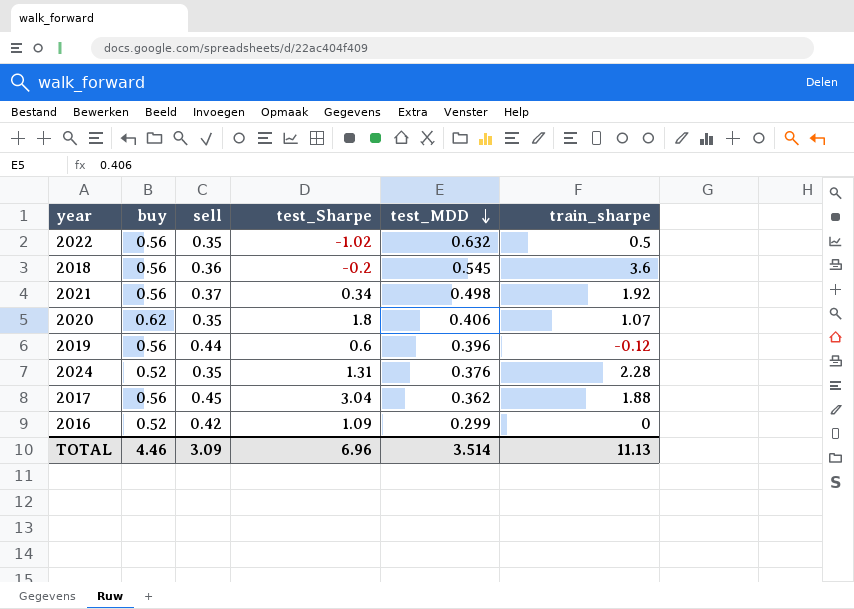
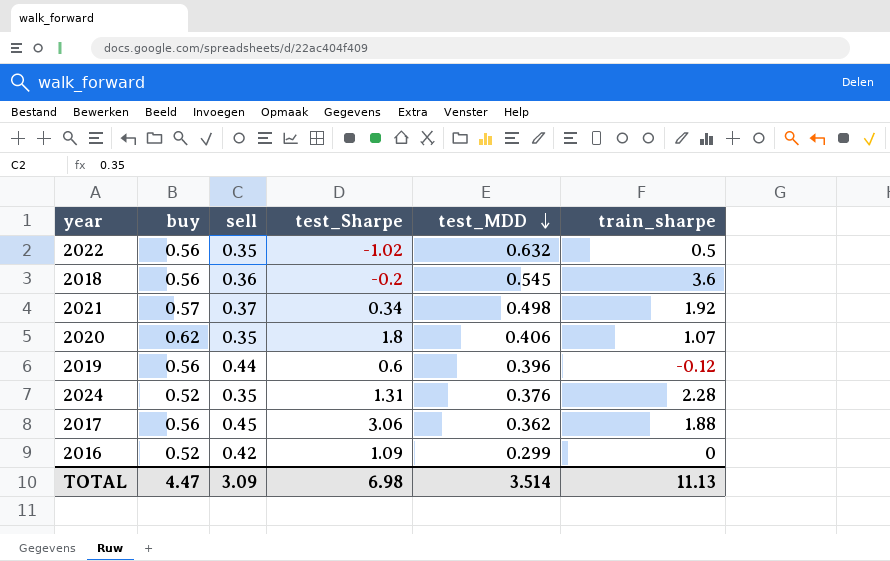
2021 | buy: 0.56 -> 0.57
2017 | test_Sharpe: 3.04 -> 3.06
TOTAL | buy: 4.46 -> 4.47
TOTAL | test_Sharpe: 6.96 -> 6.98

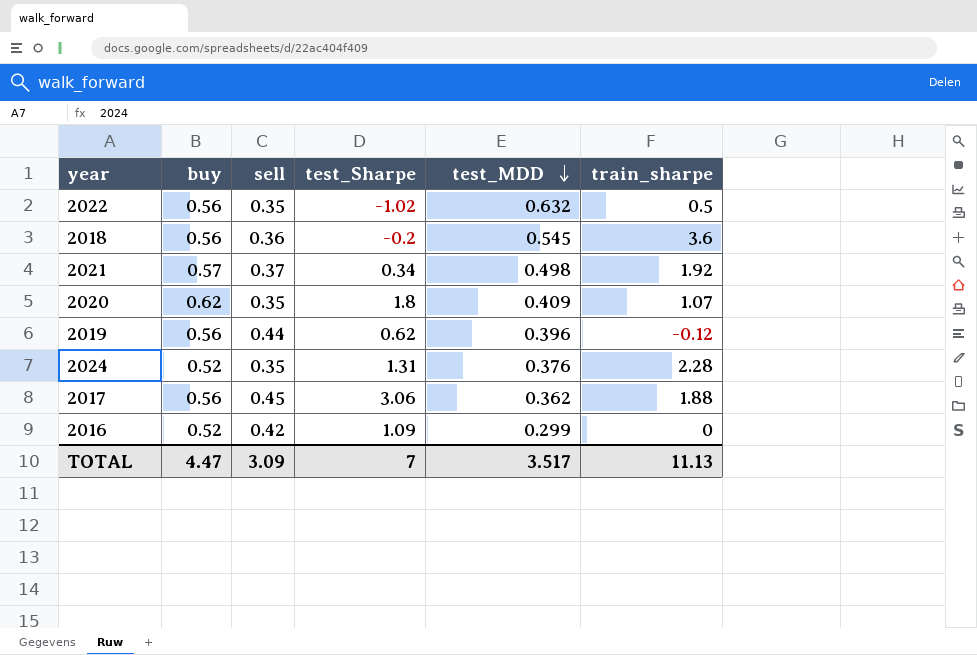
2020 | test_MDD: 0.406 -> 0.409
2019 | test_Sharpe: 0.6 -> 0.62
TOTAL | test_Sharpe: 6.98 -> 7
TOTAL | test_MDD: 3.514 -> 3.517

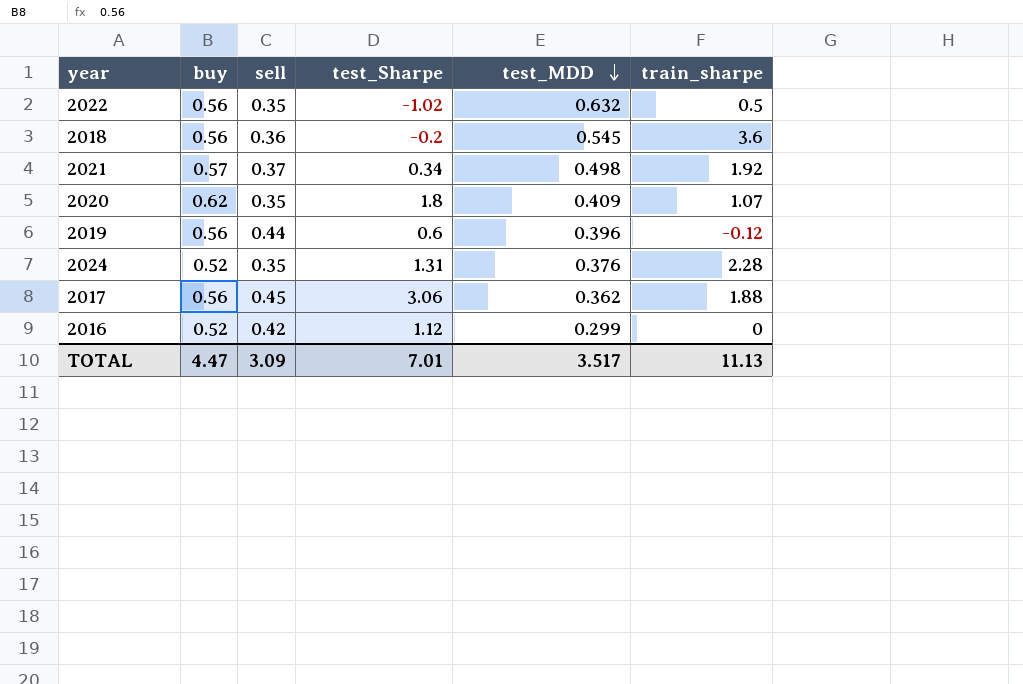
2019 | test_Sharpe: 0.62 -> 0.6
2016 | test_Sharpe: 1.09 -> 1.12
TOTAL | test_Sharpe: 7 -> 7.01

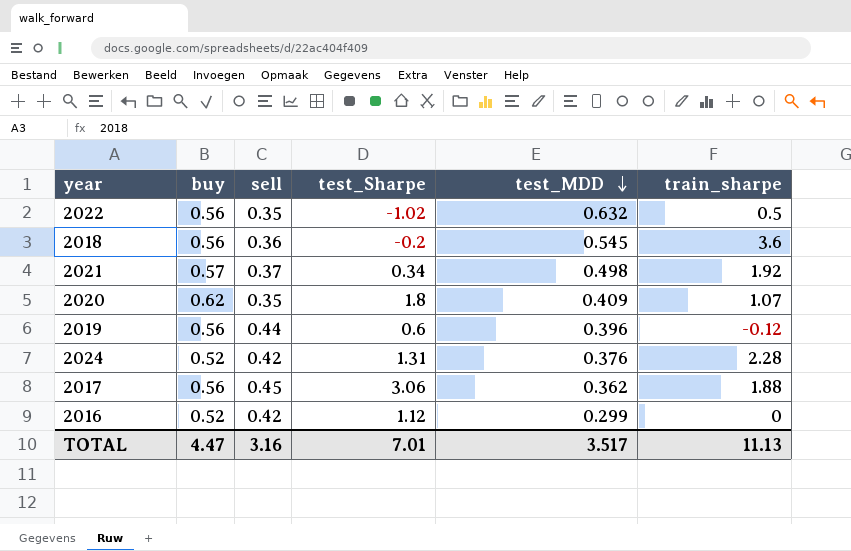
2024 | sell: 0.35 -> 0.42
TOTAL | sell: 3.09 -> 3.16

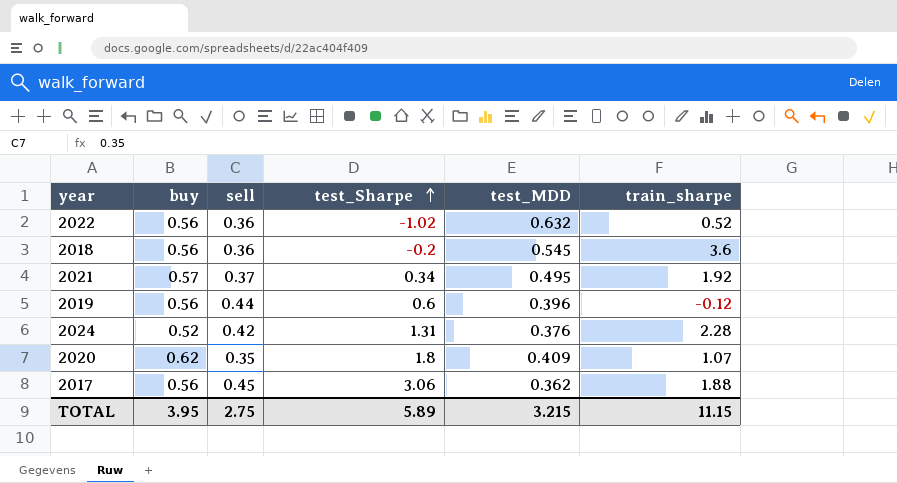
row order: test_MDD descending -> test_Sharpe ascending
row 2016: 0.52 | 0.42 | 1.12 | 0.299 | 0 -> none
2022 | sell: 0.35 -> 0.36
2022 | train_sharpe: 0.5 -> 0.52
2021 | test_MDD: 0.498 -> 0.495
TOTAL | buy: 4.47 -> 3.95
TOTAL | sell: 3.16 -> 2.75
TOTAL | test_Sharpe: 7.01 -> 5.89
TOTAL | test_MDD: 3.517 -> 3.215
TOTAL | train_sharpe: 11.13 -> 11.15

